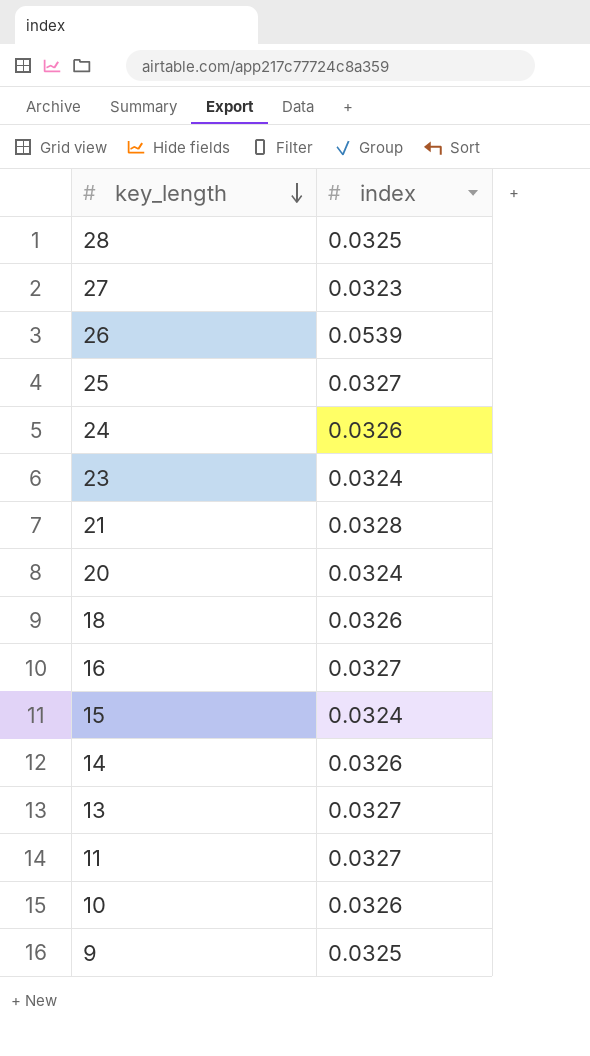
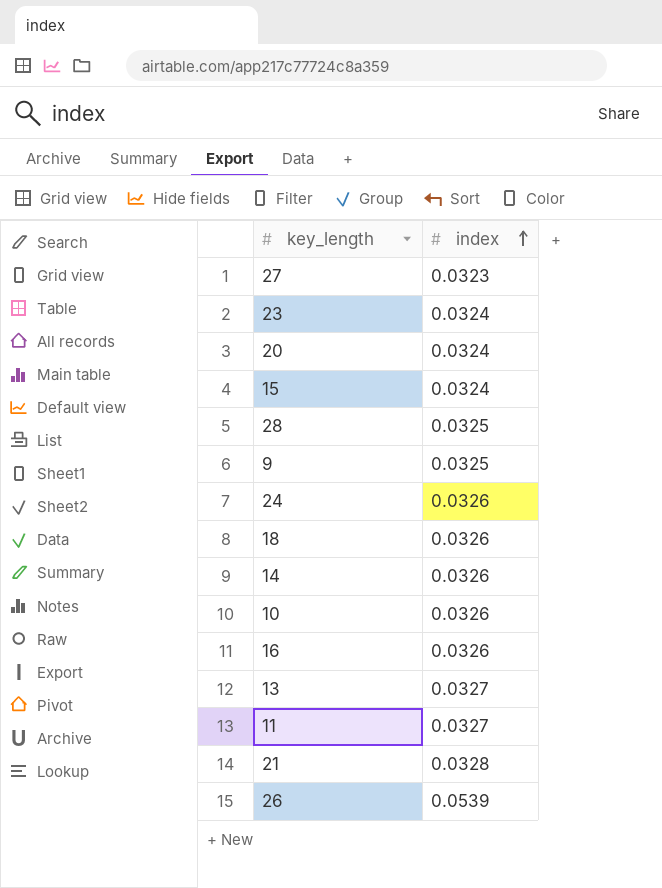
row order: key_length descending -> index ascending
row 25: 0.0327 -> none
16 | index: 0.0327 -> 0.0326

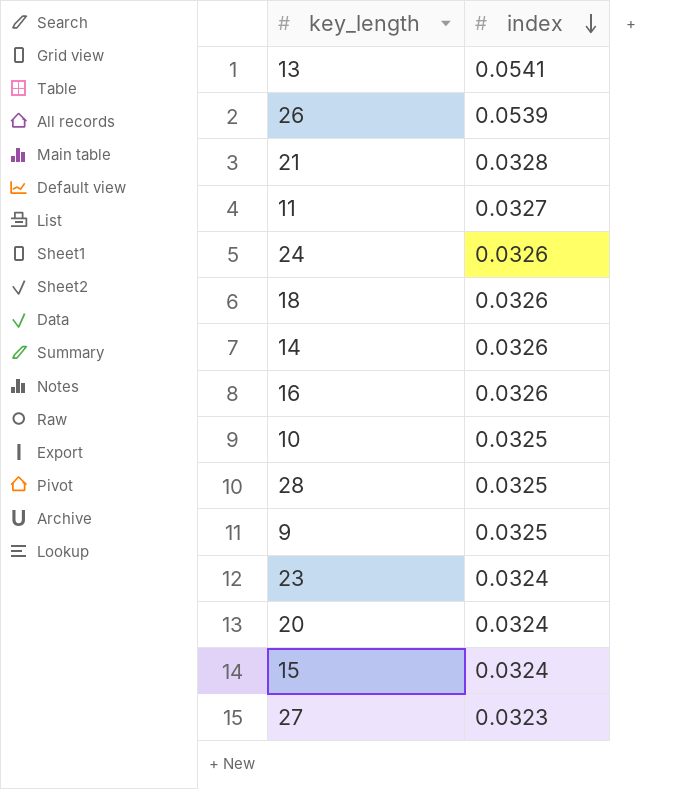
row order: index ascending -> index descending
13 | index: 0.0327 -> 0.0541
10 | index: 0.0326 -> 0.0325

